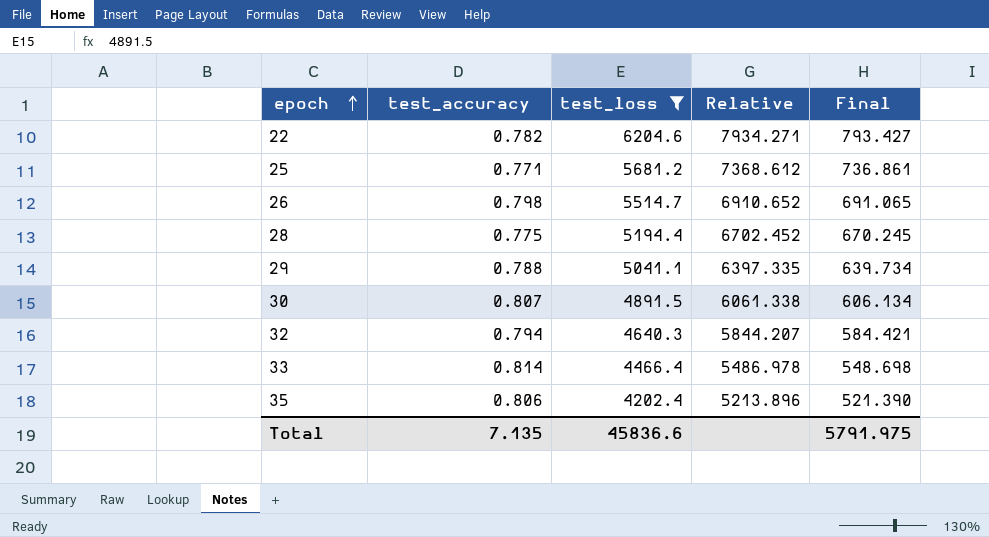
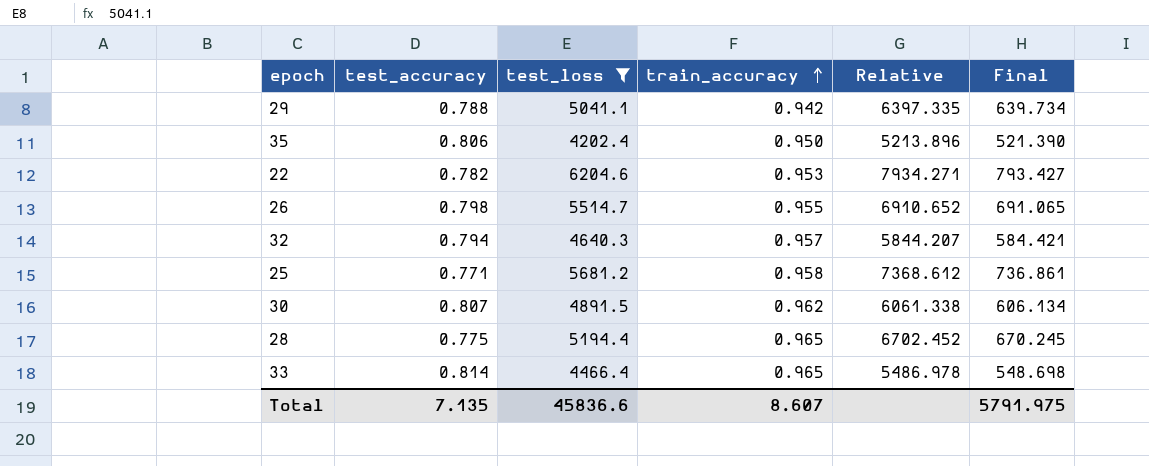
row order: epoch ascending -> train_accuracy ascending
column train_accuracy | position: none -> 4

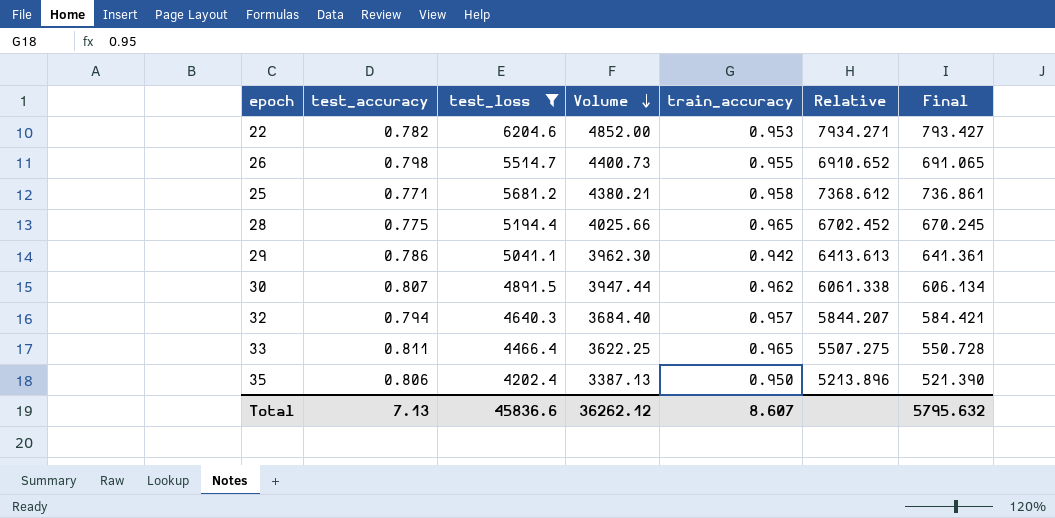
row order: train_accuracy ascending -> Volume descending
column Volume | formula: none -> [test_accuracy] * [test_loss]
29 | test_accuracy: 0.788 -> 0.786
29 | Relative: 6397.335 -> 6413.613
29 | Final: 639.734 -> 641.361
33 | test_accuracy: 0.814 -> 0.811
33 | Relative: 5486.978 -> 5507.275
33 | Final: 548.698 -> 550.728
Total | test_accuracy: 7.135 -> 7.13
Total | Final: 5791.975 -> 5795.632

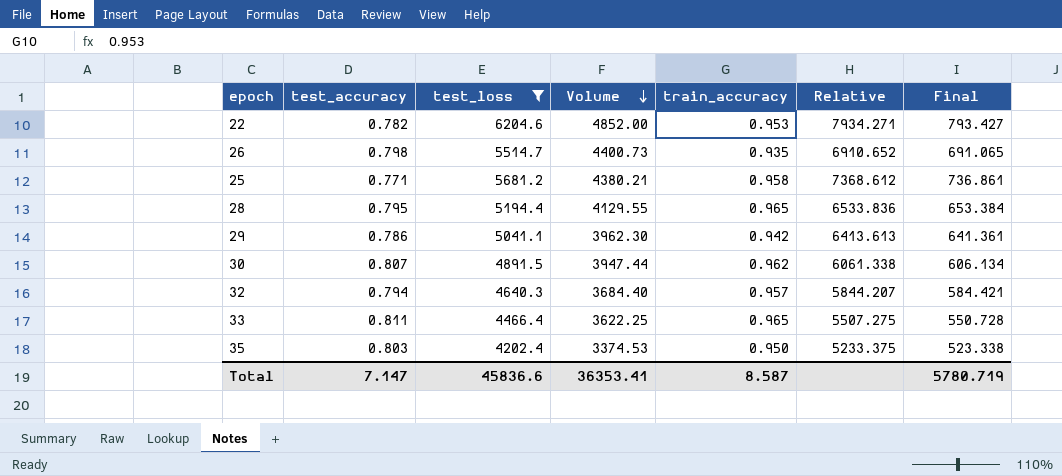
26 | train_accuracy: 0.955 -> 0.935
28 | test_accuracy: 0.775 -> 0.795
28 | Volume: 4025.66 -> 4129.55
28 | Relative: 6702.452 -> 6533.836
28 | Final: 670.245 -> 653.384
35 | test_accuracy: 0.806 -> 0.803
35 | Volume: 3387.13 -> 3374.53
35 | Relative: 5213.896 -> 5233.375
35 | Final: 521.390 -> 523.338
Total | test_accuracy: 7.13 -> 7.147
Total | Volume: 36262.12 -> 36353.41
Total | train_accuracy: 8.607 -> 8.587
Total | Final: 5795.632 -> 5780.719

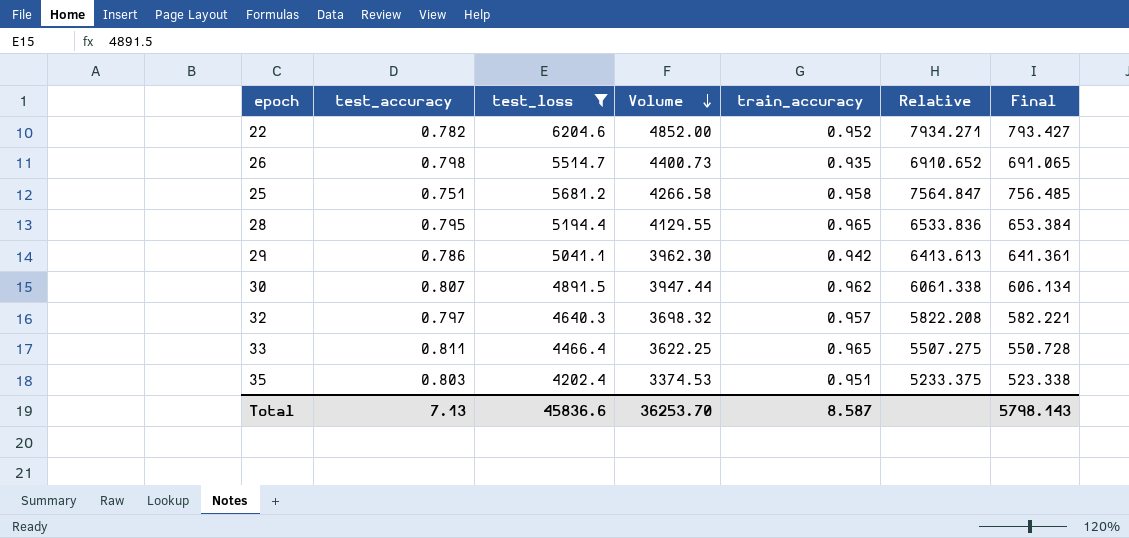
22 | train_accuracy: 0.953 -> 0.952
25 | test_accuracy: 0.771 -> 0.751
25 | Volume: 4380.21 -> 4266.58
25 | Relative: 7368.612 -> 7564.847
25 | Final: 736.861 -> 756.485
32 | test_accuracy: 0.794 -> 0.797
32 | Volume: 3684.40 -> 3698.32
32 | Relative: 5844.207 -> 5822.208
32 | Final: 584.421 -> 582.221
35 | train_accuracy: 0.950 -> 0.951
Total | test_accuracy: 7.147 -> 7.13
Total | Volume: 36353.41 -> 36253.70
Total | Final: 5780.719 -> 5798.143

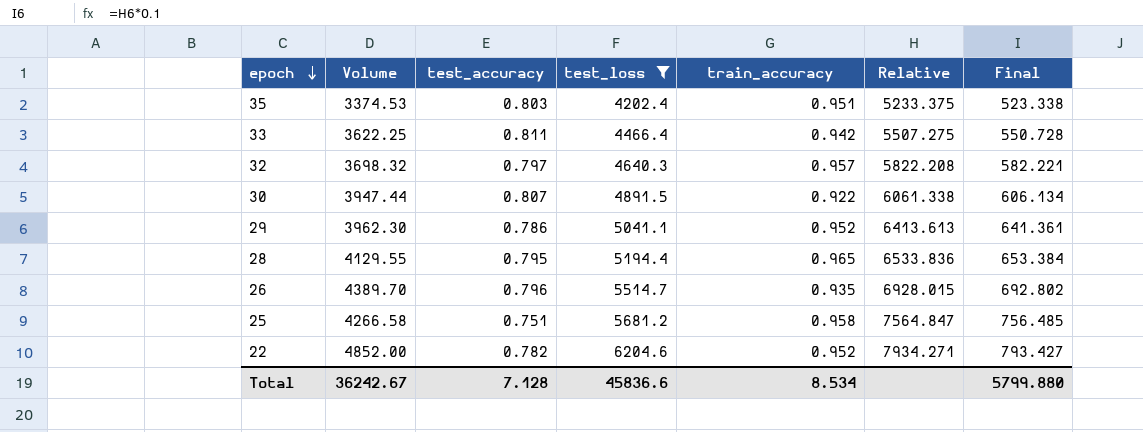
row order: Volume descending -> epoch descending
column Volume | position: 4 -> 2
33 | train_accuracy: 0.965 -> 0.942
30 | train_accuracy: 0.962 -> 0.922
29 | train_accuracy: 0.942 -> 0.952
26 | Volume: 4400.73 -> 4389.70
26 | test_accuracy: 0.798 -> 0.796
26 | Relative: 6910.652 -> 6928.015
26 | Final: 691.065 -> 692.802
Total | Volume: 36253.70 -> 36242.67
Total | test_accuracy: 7.13 -> 7.128
Total | train_accuracy: 8.587 -> 8.534
Total | Final: 5798.143 -> 5799.880

